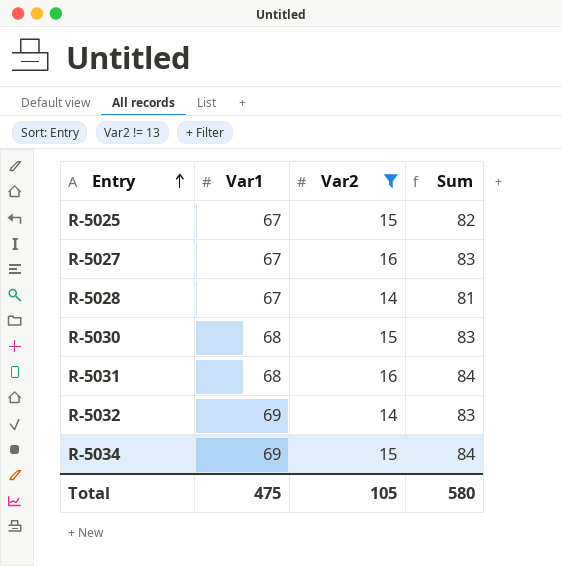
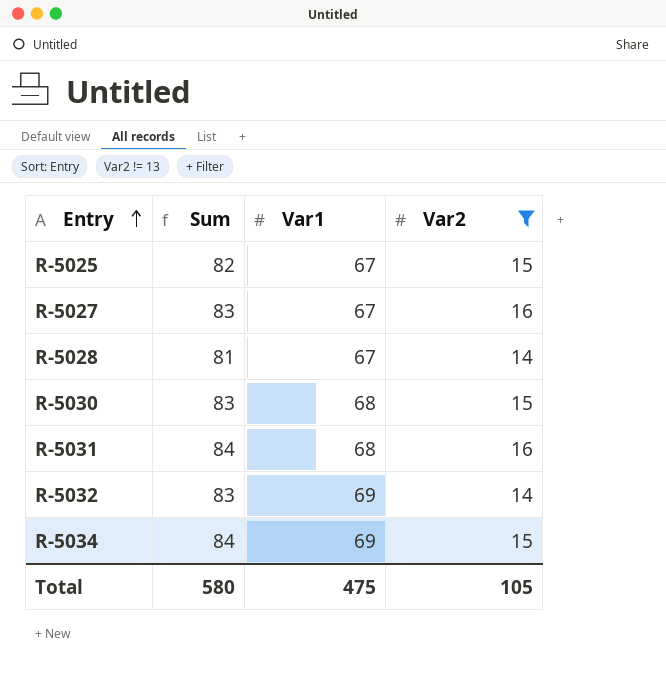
column Sum | position: 4 -> 2

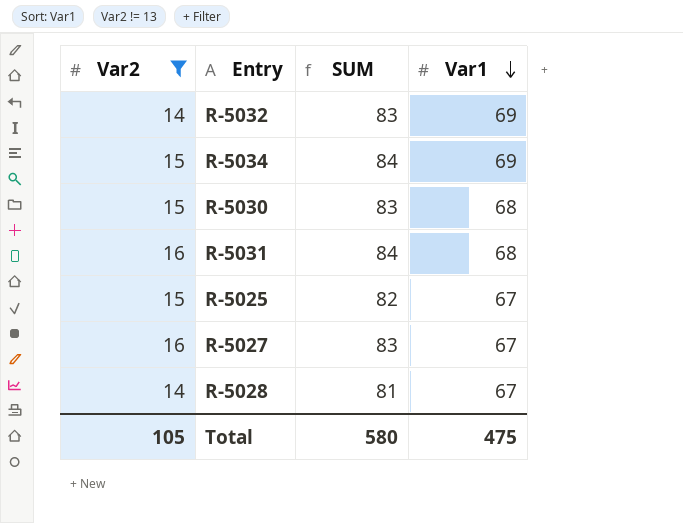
row order: Entry ascending -> Var1 descending
column Var2 | position: 4 -> 1
column name: Sum -> SUM

